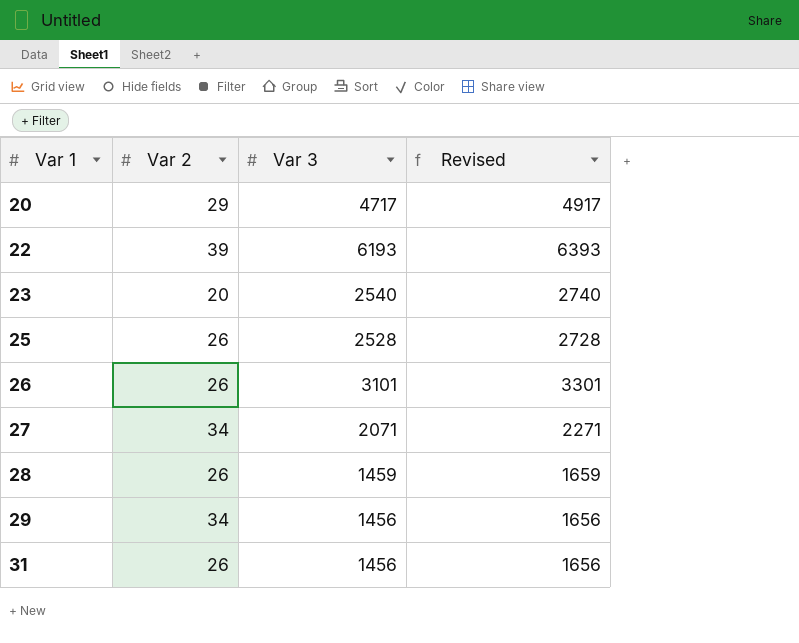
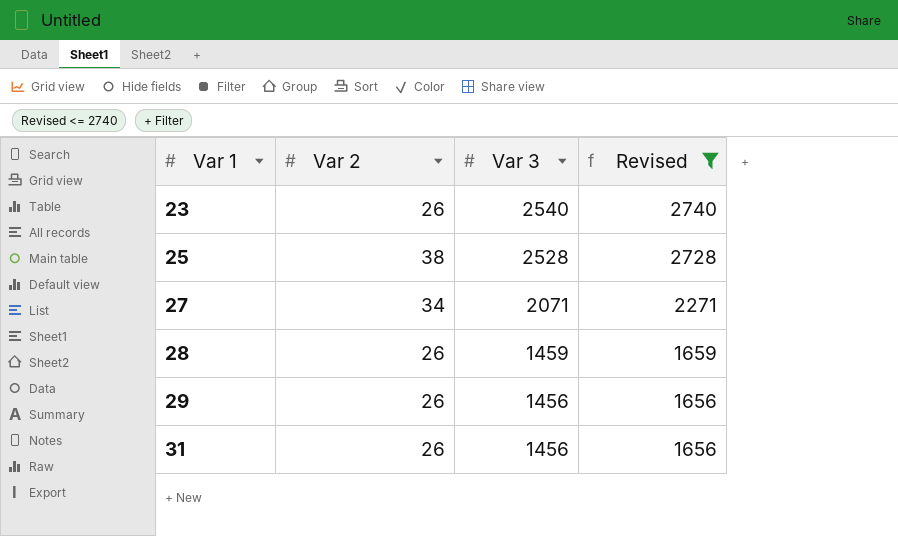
filter: none -> Revised <= 2740
23 | Var 2: 20 -> 26
25 | Var 2: 26 -> 38
29 | Var 2: 34 -> 26

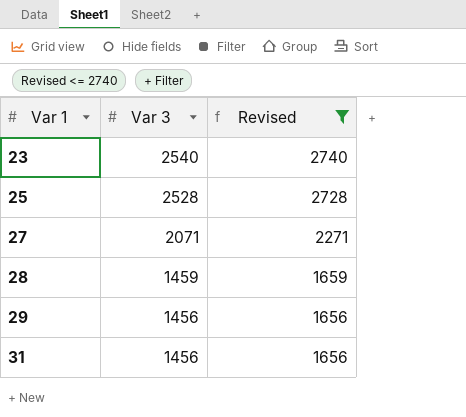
column Var 2 | position: 2 -> none

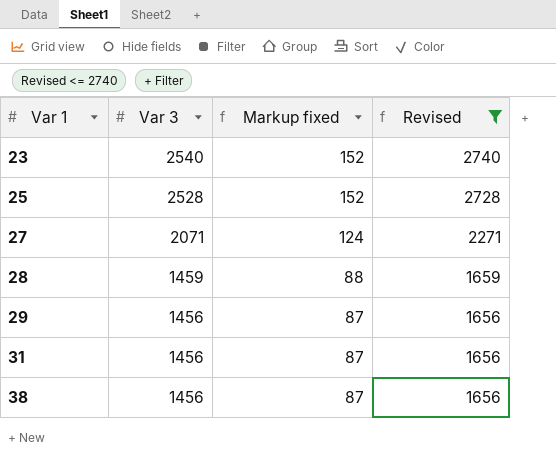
column Markup fixed | formula: none -> [Var 3] * 0.06
row 38: none -> 1456 | 87 | 1656

